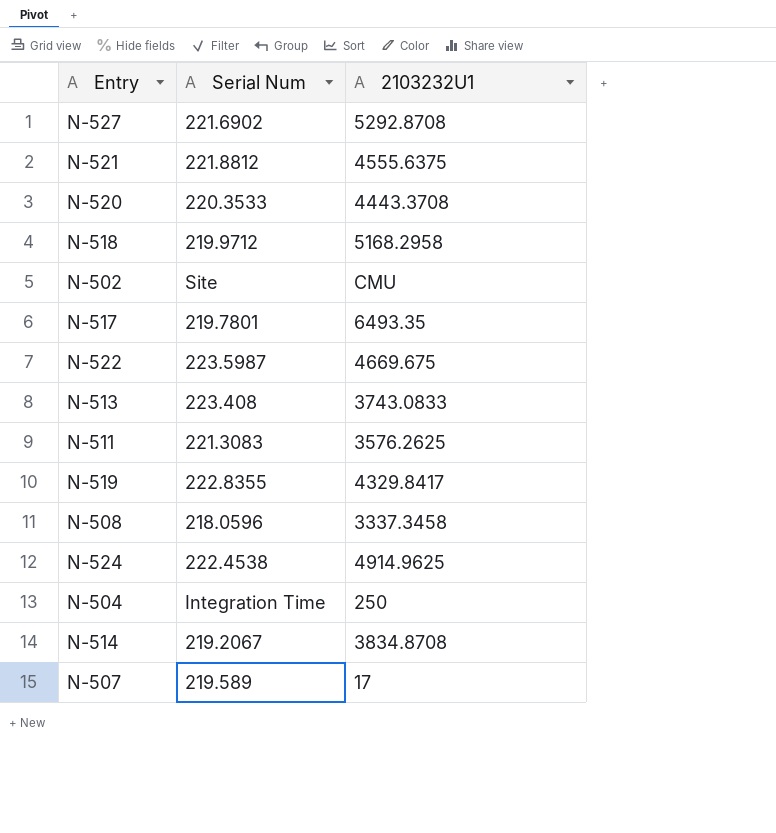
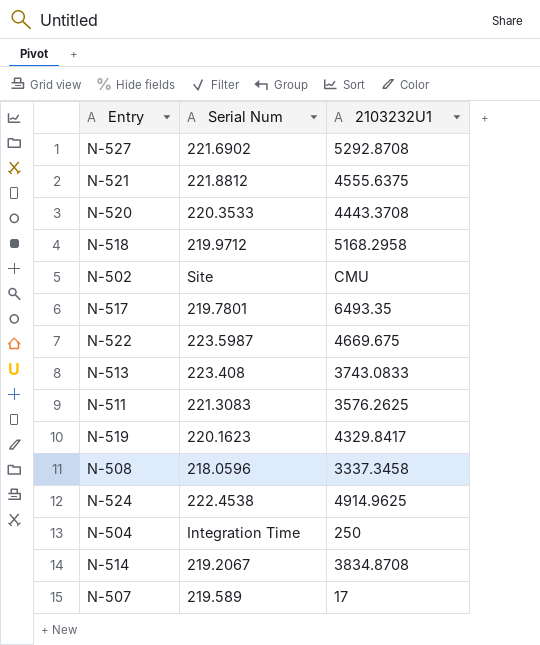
N-519 | Serial Num: 222.8355 -> 220.1623

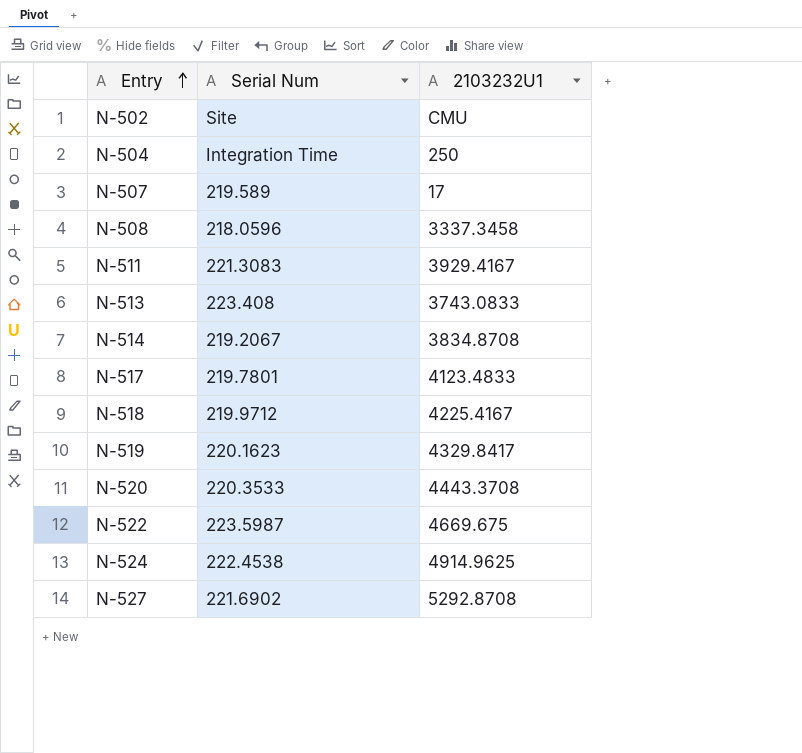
row order: none -> Entry ascending
row N-521: 221.8812 | 4555.6375 -> none
N-511 | 2103232U1: 3576.2625 -> 3929.4167
N-517 | 2103232U1: 6493.35 -> 4123.4833
N-518 | 2103232U1: 5168.2958 -> 4225.4167

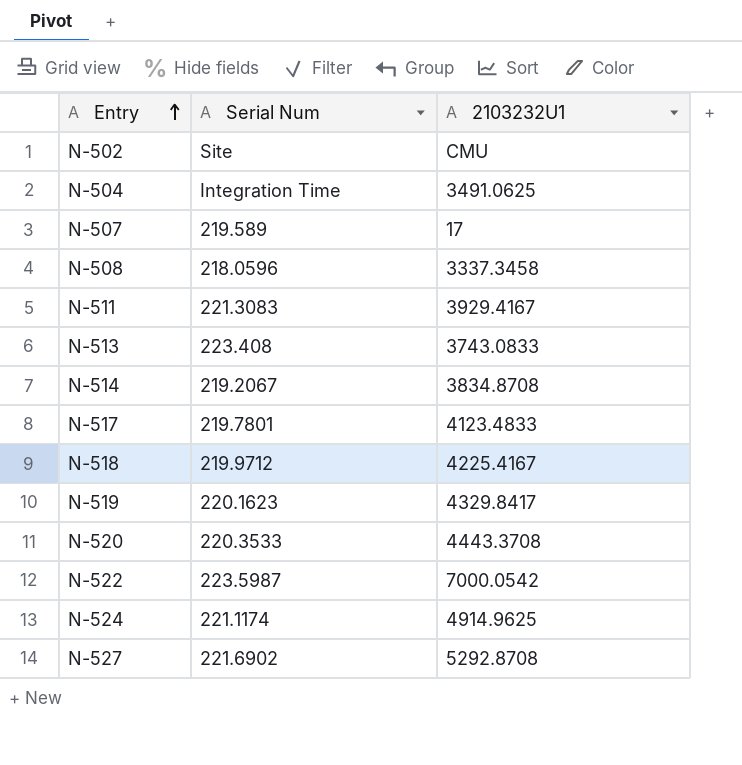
N-504 | 2103232U1: 250 -> 3491.0625
N-522 | 2103232U1: 4669.675 -> 7000.0542
N-524 | Serial Num: 222.4538 -> 221.1174

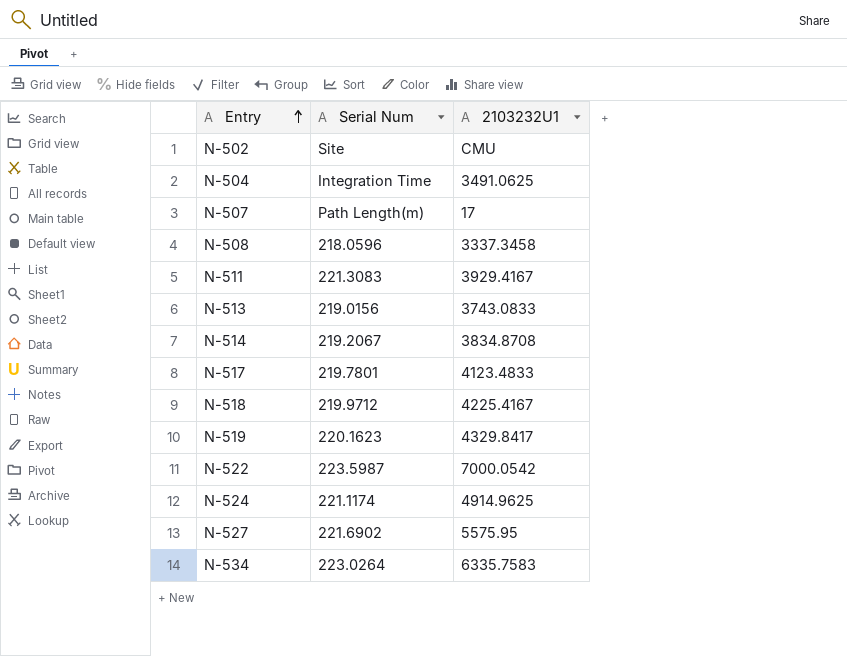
row N-520: 220.3533 | 4443.3708 -> none
N-507 | Serial Num: 219.589 -> Path Length(m)
N-513 | Serial Num: 223.408 -> 219.0156
N-527 | 2103232U1: 5292.8708 -> 5575.95
row N-534: none -> 223.0264 | 6335.7583

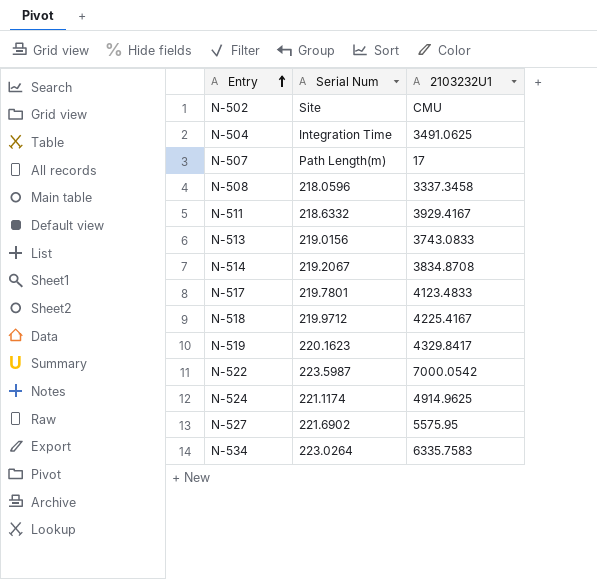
N-511 | Serial Num: 221.3083 -> 218.6332

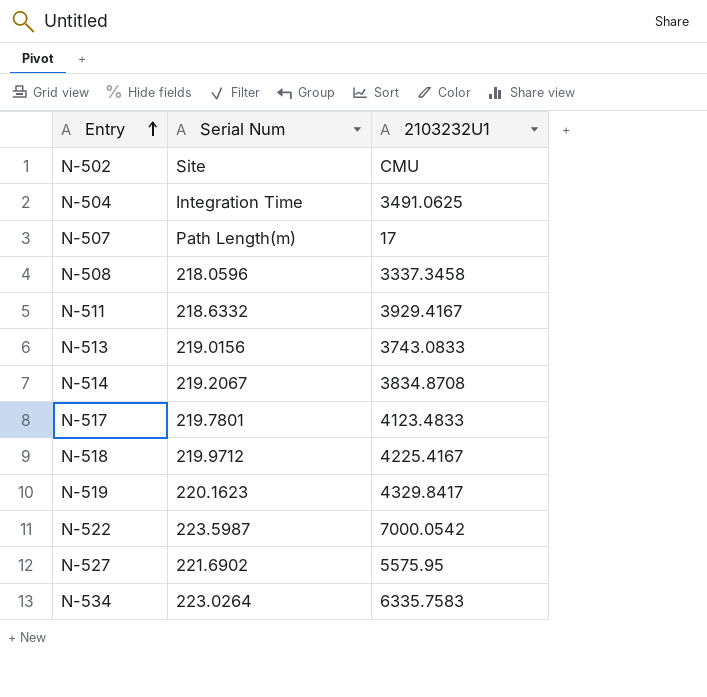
row N-524: 221.1174 | 4914.9625 -> none

